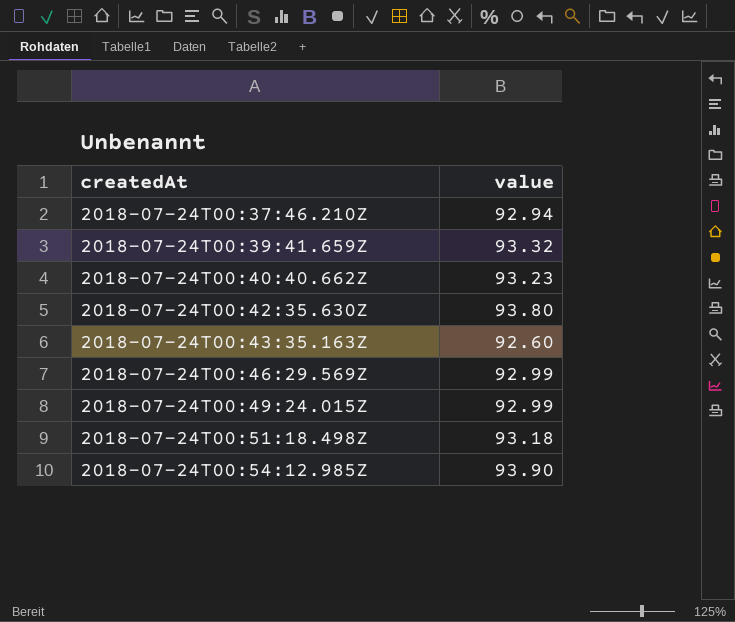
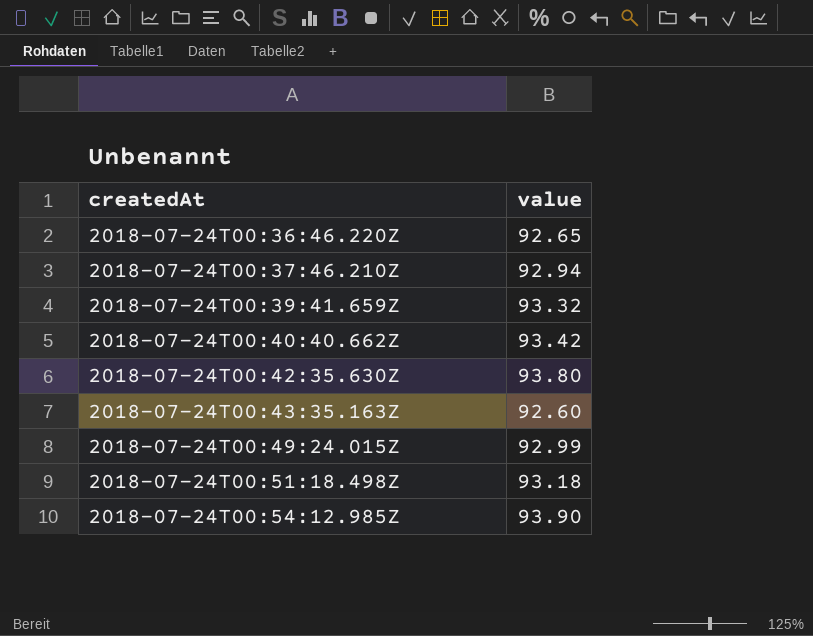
row 2018-07-24T00:46:29.569Z: 92.99 -> none
row 2018-07-24T00:36:46.220Z: none -> 92.65
2018-07-24T00:40:40.662Z | value: 93.23 -> 93.42

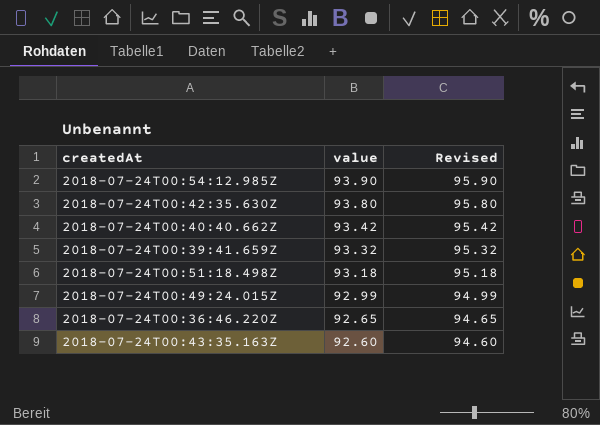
row order: createdAt ascending -> value descending
column Revised | formula: none -> [value] + 2
row 2018-07-24T00:37:46.210Z: 92.94 -> none

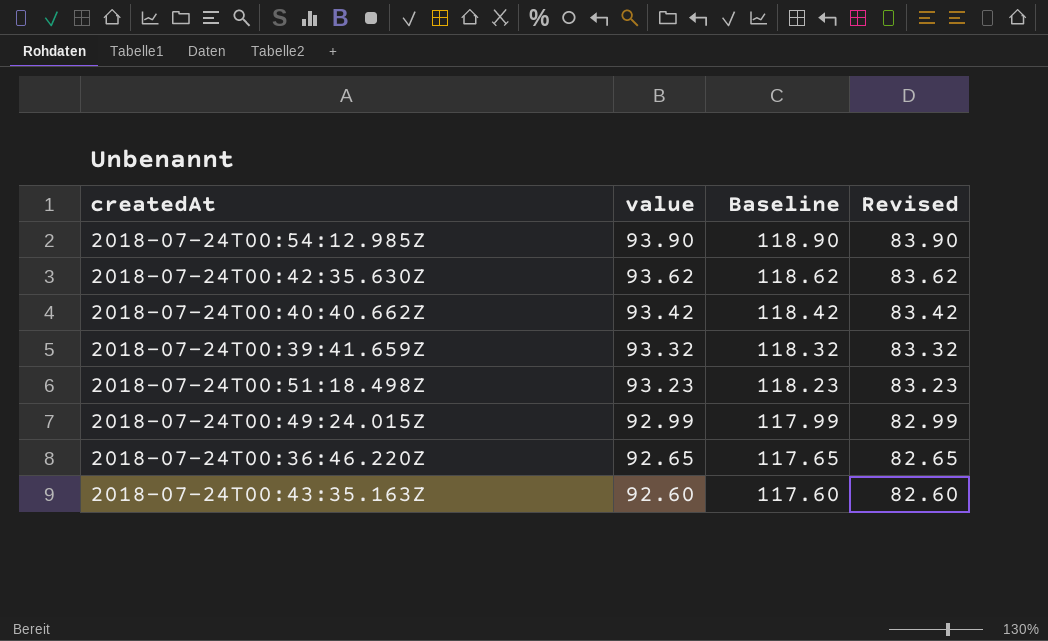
column Baseline | formula: none -> [value] + 25
column Revised | formula: [value] + 2 -> [value] - 10
2018-07-24T00:42:35.630Z | value: 93.80 -> 93.62
2018-07-24T00:51:18.498Z | value: 93.18 -> 93.23

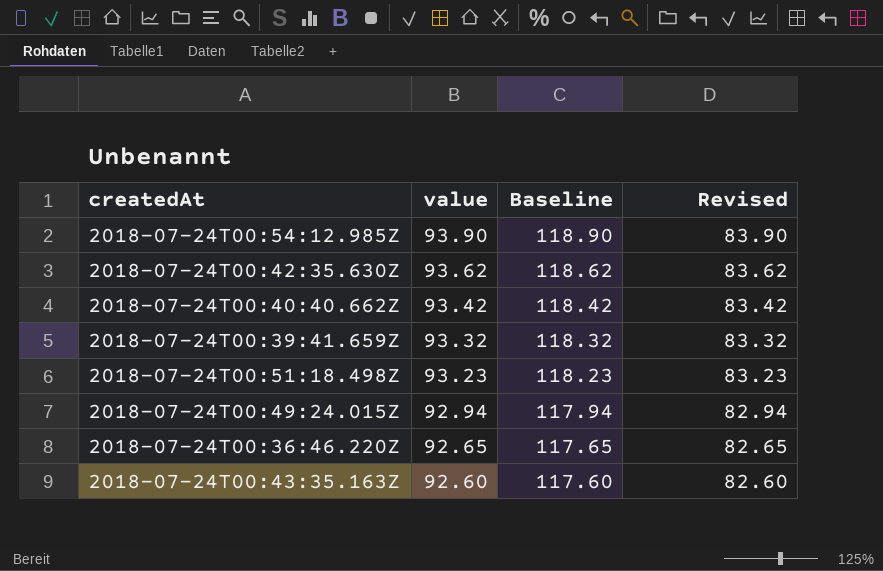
2018-07-24T00:49:24.015Z | value: 92.99 -> 92.94
2018-07-24T00:49:24.015Z | Baseline: 117.99 -> 117.94
2018-07-24T00:49:24.015Z | Revised: 82.99 -> 82.94

